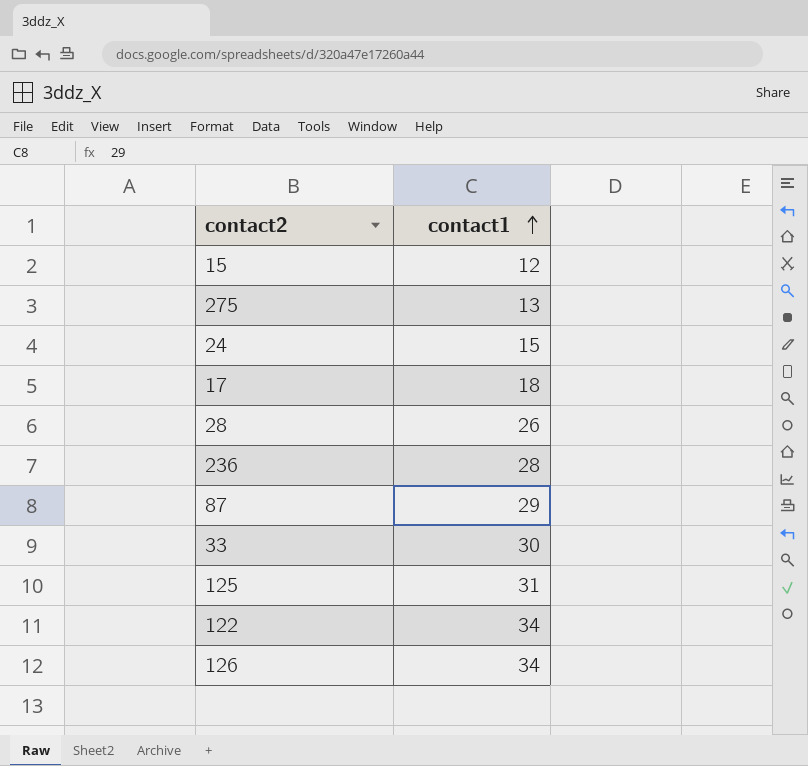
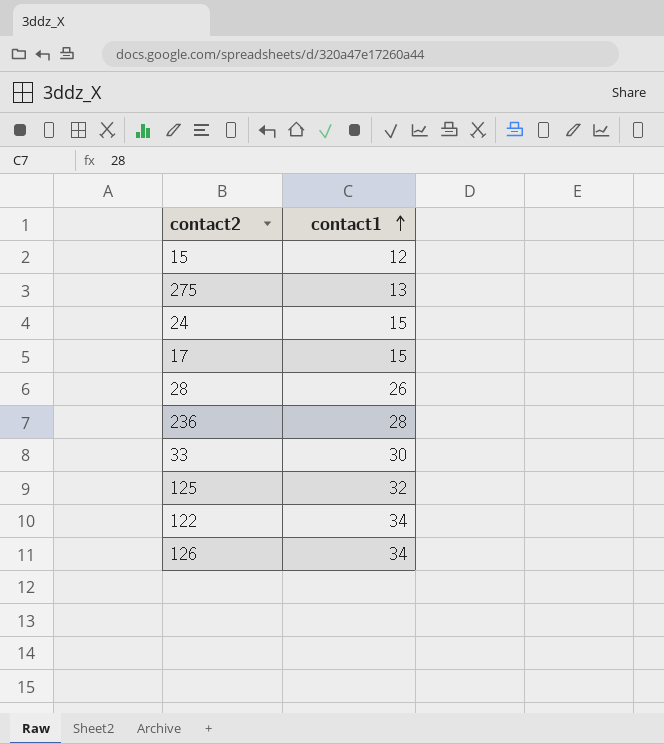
row 87: 29 -> none
17 | contact1: 18 -> 15
125 | contact1: 31 -> 32

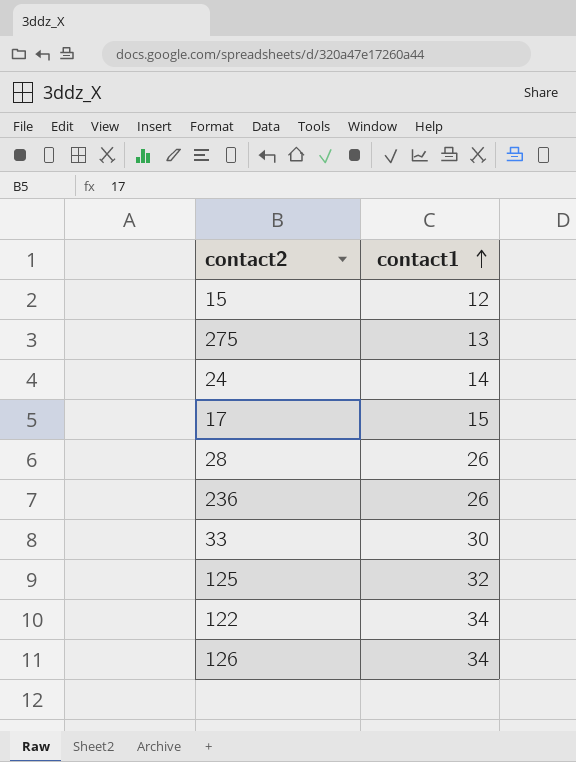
24 | contact1: 15 -> 14
236 | contact1: 28 -> 26

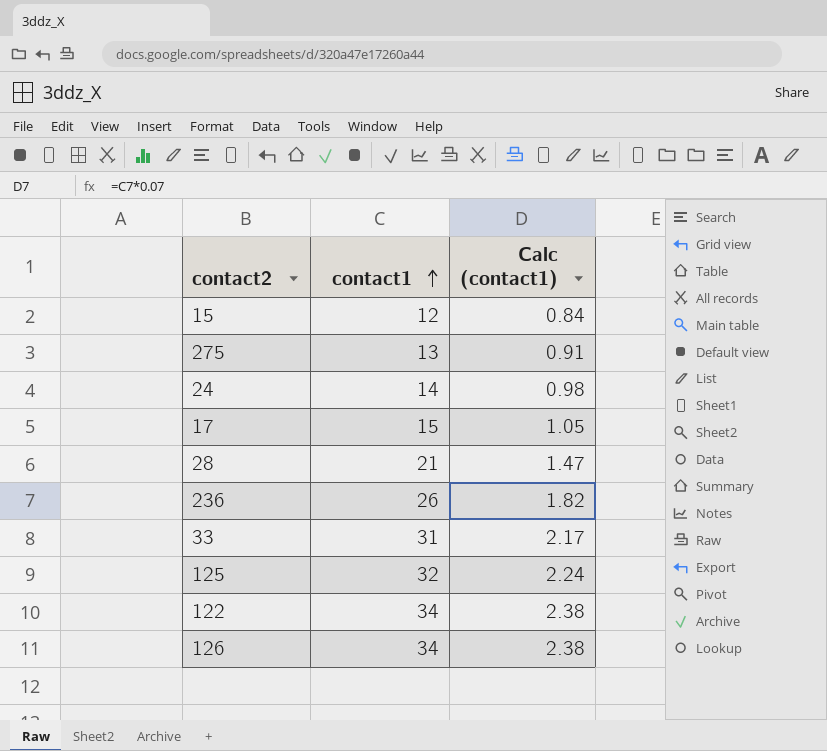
column Calc (contact1) | formula: none -> [contact1] * 0.07
28 | contact1: 26 -> 21
33 | contact1: 30 -> 31

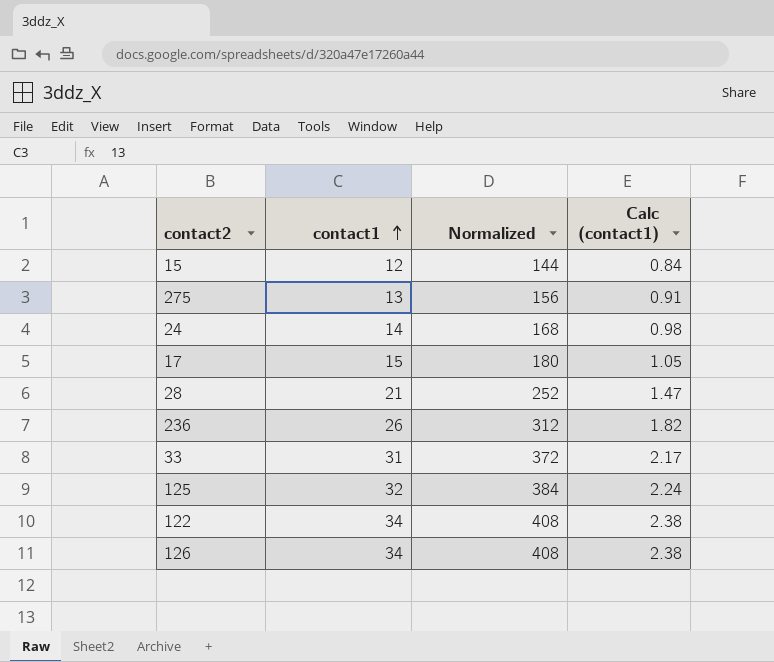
column Normalized | formula: none -> [contact1] * 12

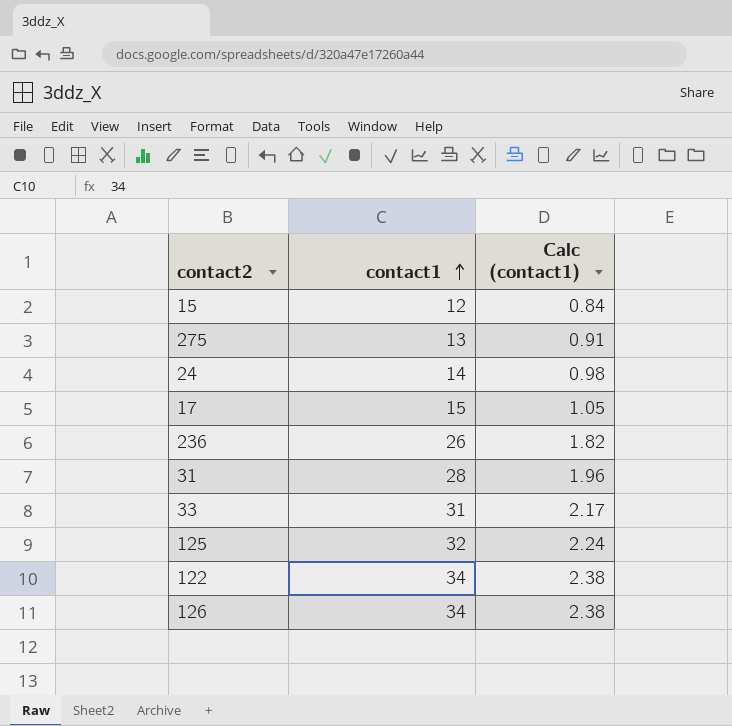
column Normalized | formula: [contact1] * 12 -> none
row 28: 21 | 252 | 1.47 -> none
row 31: none -> 28 | 1.96

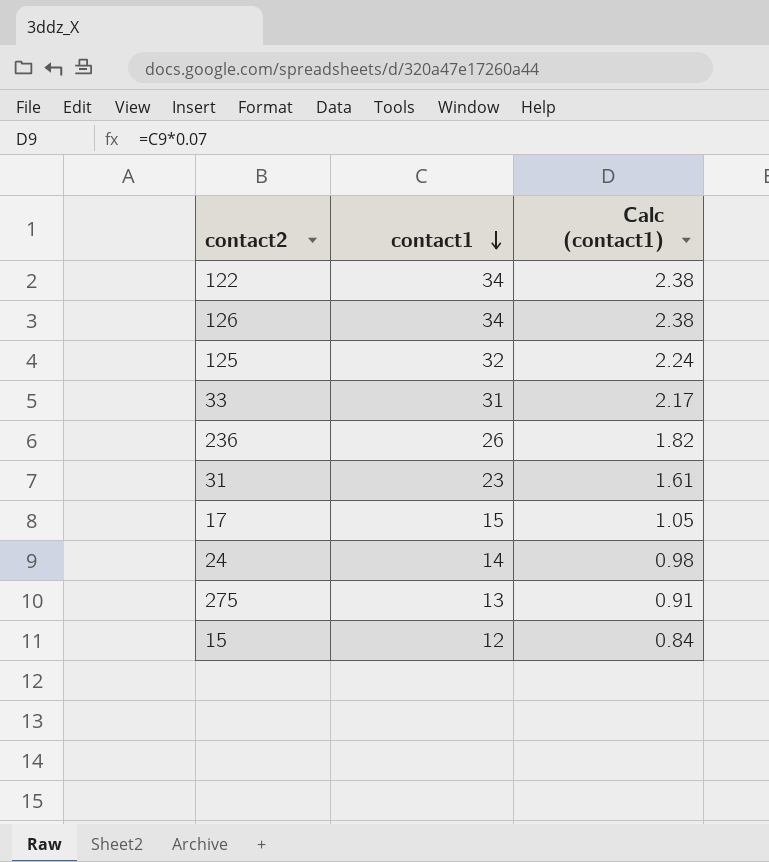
row order: contact1 ascending -> contact1 descending
31 | contact1: 28 -> 23
31 | Calc (contact1): 1.96 -> 1.61

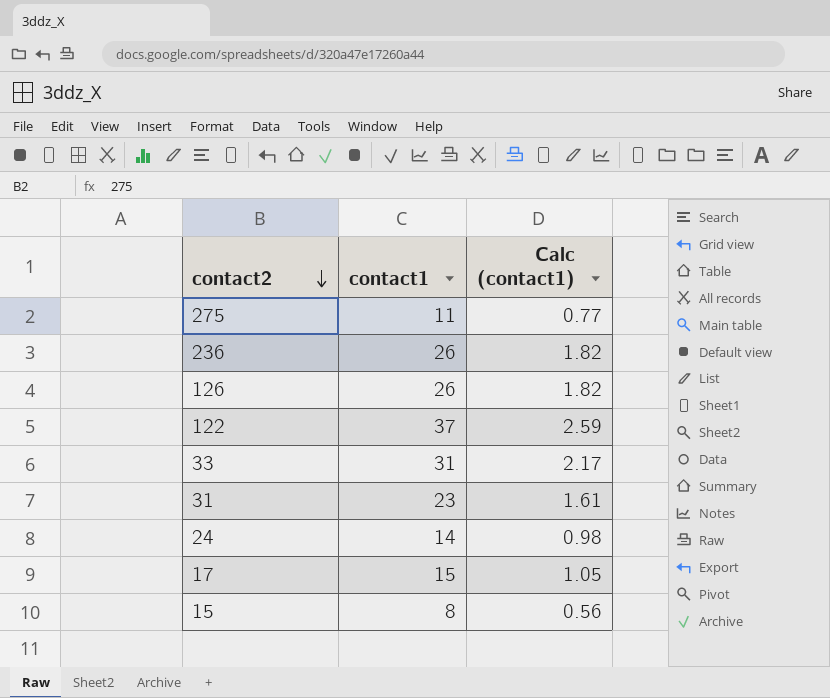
row order: contact1 descending -> contact2 descending
row 125: 32 | 2.24 -> none
275 | contact1: 13 -> 11
275 | Calc (contact1): 0.91 -> 0.77
126 | contact1: 34 -> 26
126 | Calc (contact1): 2.38 -> 1.82
122 | contact1: 34 -> 37
122 | Calc (contact1): 2.38 -> 2.59
15 | contact1: 12 -> 8
15 | Calc (contact1): 0.84 -> 0.56

